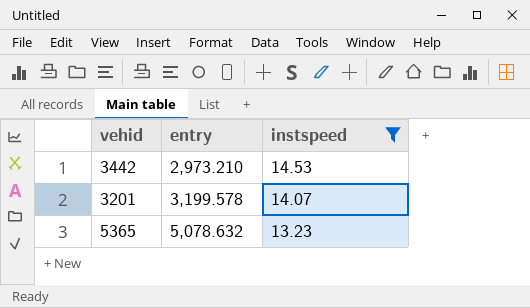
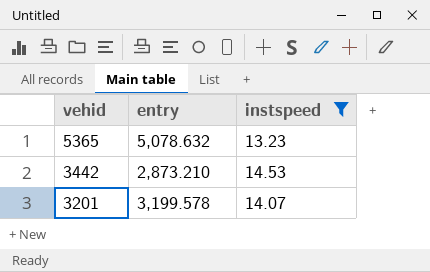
row order: entry ascending -> vehid descending
3442 | entry: 2,973.210 -> 2,873.210

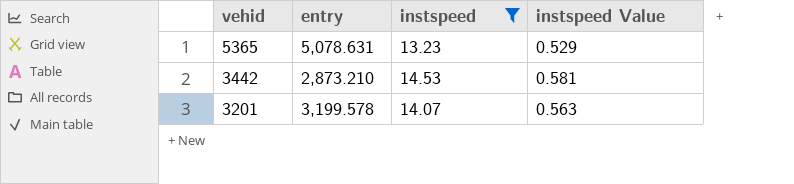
column instspeed Value | formula: none -> [instspeed] * 0.04
5365 | entry: 5,078.632 -> 5,078.631

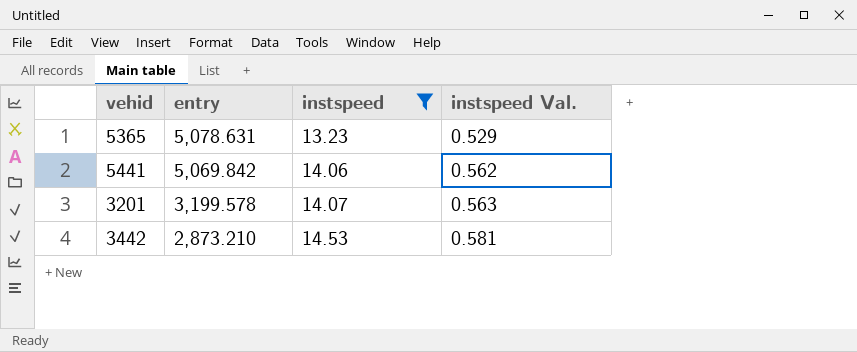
row order: vehid descending -> entry descending
column name: instspeed Value -> instspeed Val.
row 5441: none -> 5,069.842 | 14.06 | 0.562

